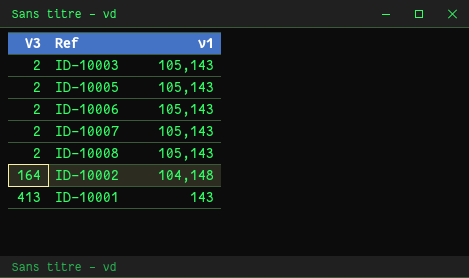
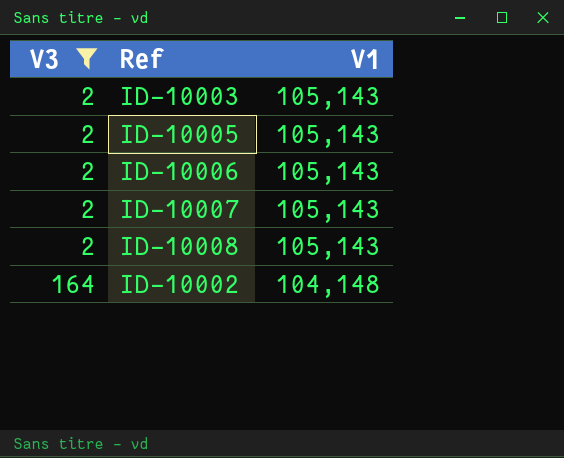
filter: none -> V3 != 413
column name: v1 -> V1

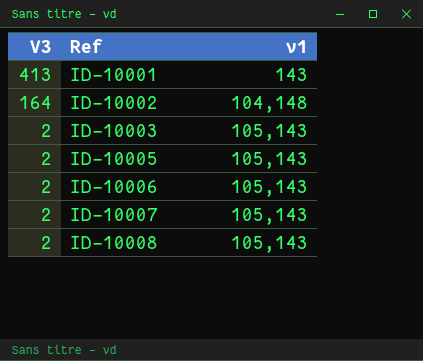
filter: V3 != 413 -> none
row order: V3 ascending -> V3 descending
column name: V1 -> v1

